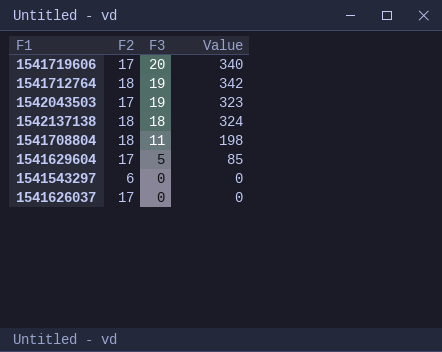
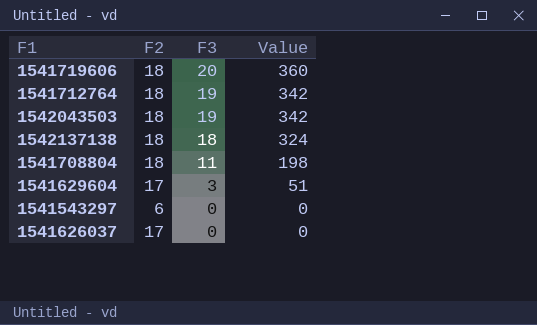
1541719606 | F2: 17 -> 18
1541719606 | Value: 340 -> 360
1542043503 | F2: 17 -> 18
1542043503 | Value: 323 -> 342
1541629604 | F3: 5 -> 3
1541629604 | Value: 85 -> 51

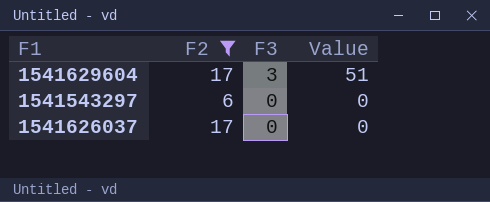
filter: none -> F2 != 18

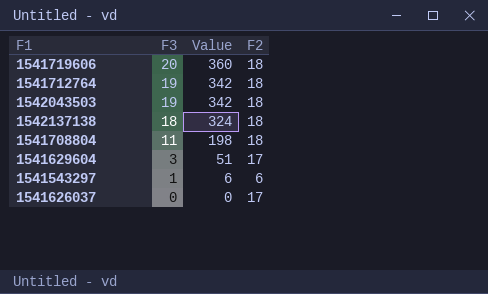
filter: F2 != 18 -> none
column F2 | position: 2 -> 4
1541543297 | F3: 0 -> 1
1541543297 | Value: 0 -> 6

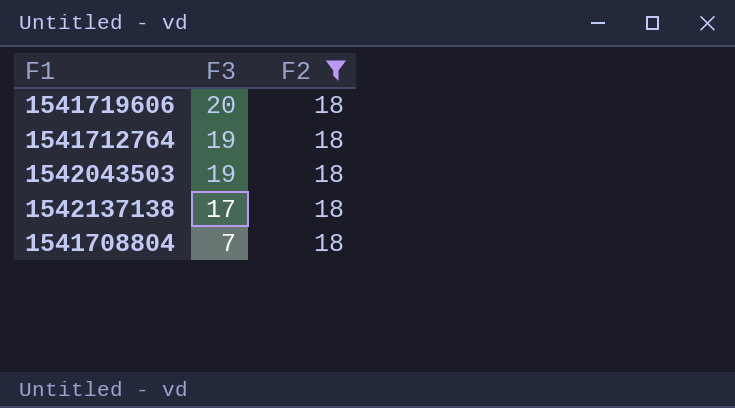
filter: none -> F2 = 18
column Value | formula: [F3] * [F2] -> none
1542137138 | F3: 18 -> 17
1541708804 | F3: 11 -> 7

